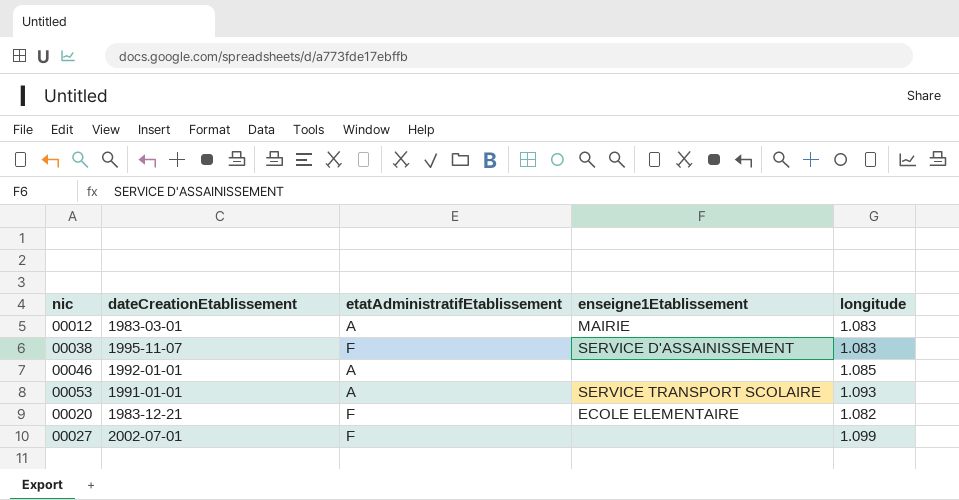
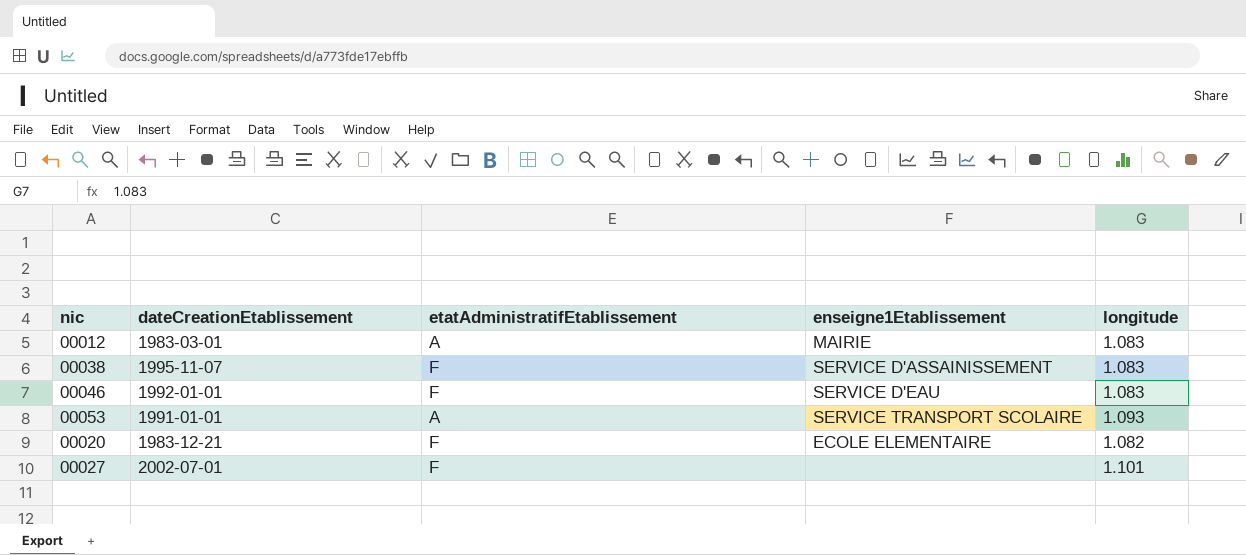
00046 | etatAdministratifEtablissement: A -> F
00046 | enseigne1Etablissement: none -> SERVICE D'EAU
00046 | longitude: 1.085 -> 1.083
00027 | longitude: 1.099 -> 1.101

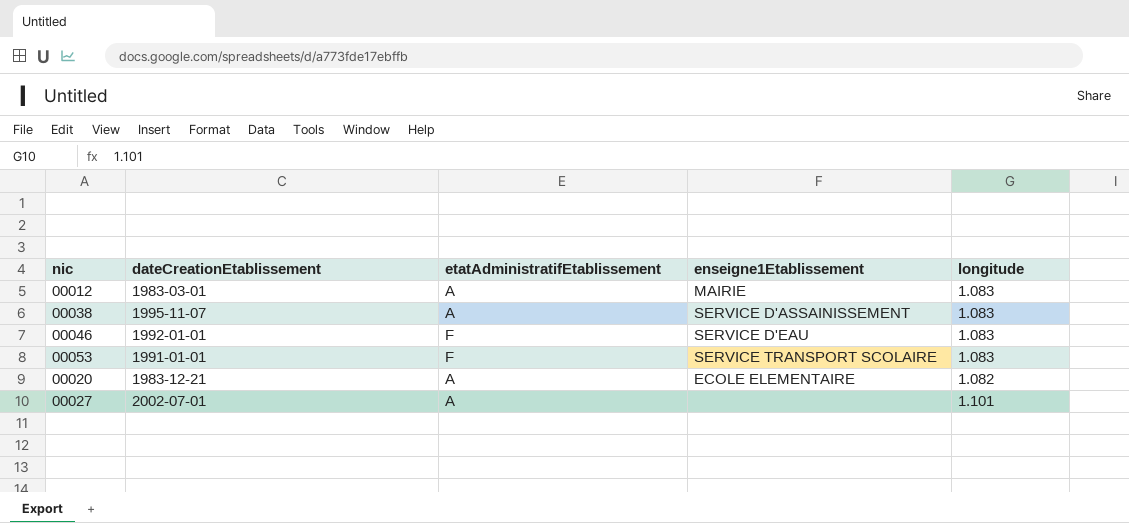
00038 | etatAdministratifEtablissement: F -> A
00053 | etatAdministratifEtablissement: A -> F
00053 | longitude: 1.093 -> 1.083
00020 | etatAdministratifEtablissement: F -> A
00027 | etatAdministratifEtablissement: F -> A

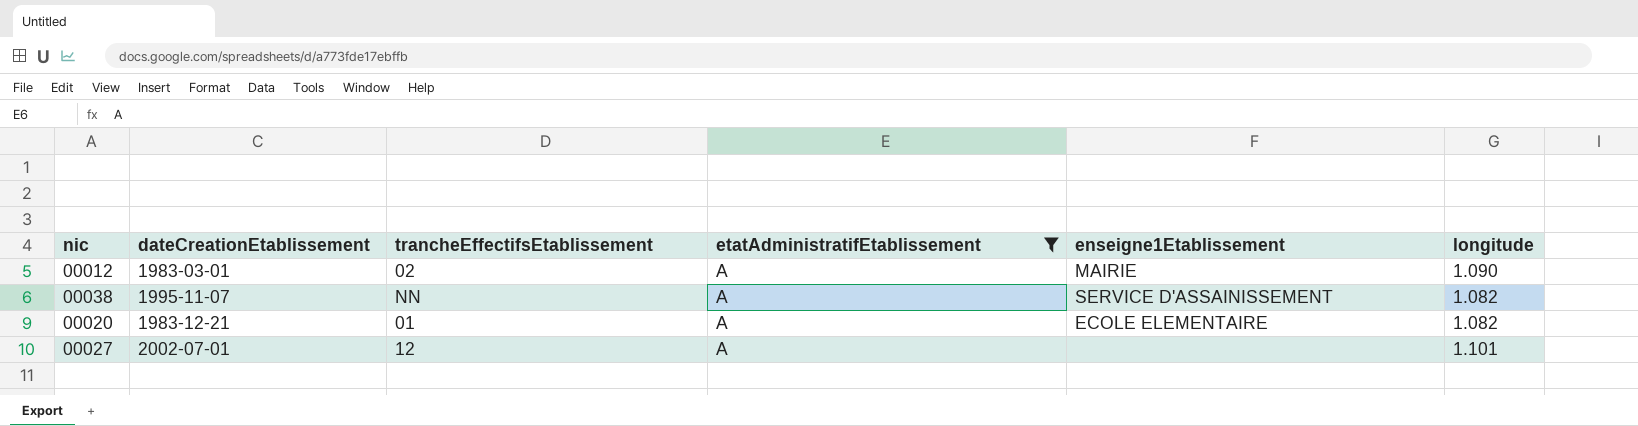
filter: none -> etatAdministratifEtablissement = A
column trancheEffectifsEtablissement | position: none -> 3
00012 | longitude: 1.083 -> 1.090
00038 | longitude: 1.083 -> 1.082

